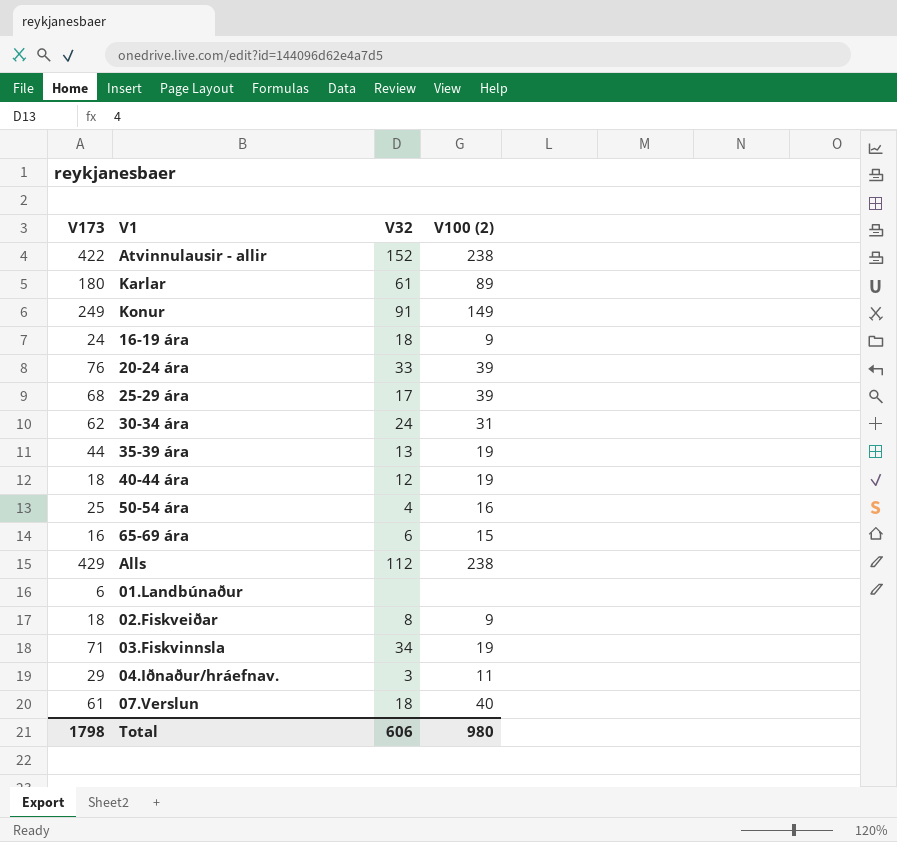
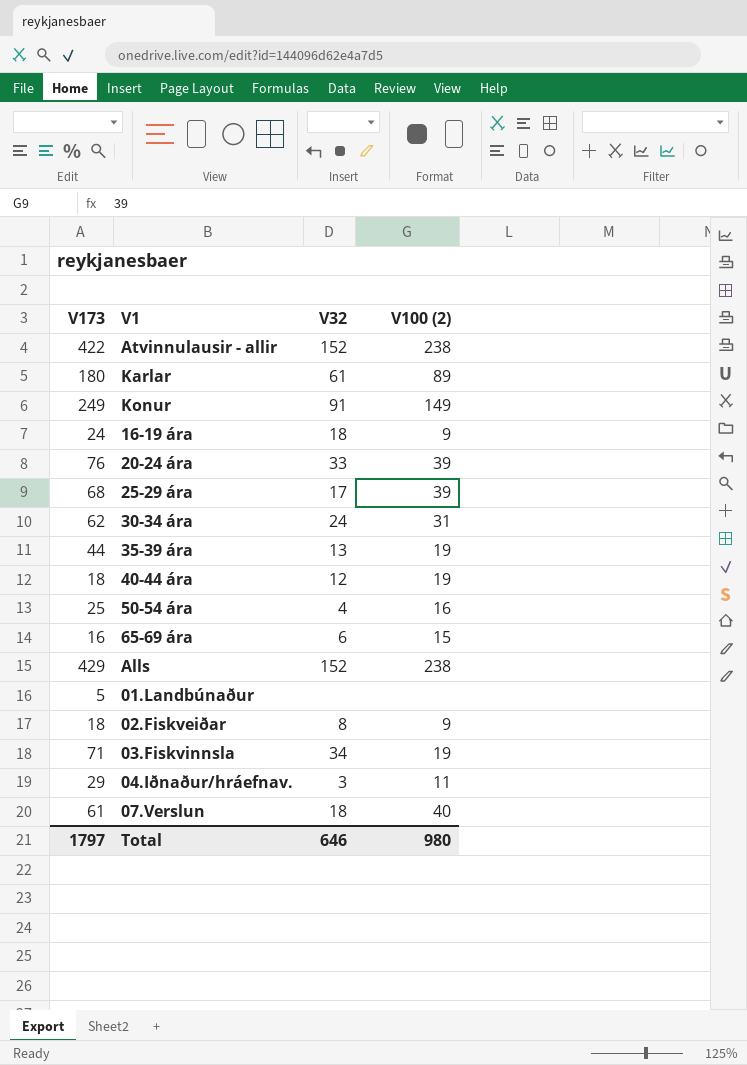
Alls | V32: 112 -> 152
01.Landbúnaður | V173: 6 -> 5
Total | V173: 1798 -> 1797
Total | V32: 606 -> 646

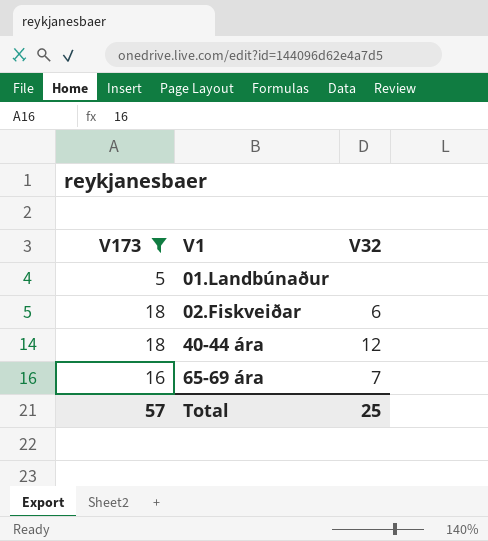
filter: none -> V173 <= 18
row order: none -> V1 ascending
column V100 (2) | position: 4 -> none
02.Fiskveiðar | V32: 8 -> 6
65-69 ára | V32: 6 -> 7
Total | V173: 1797 -> 57
Total | V32: 646 -> 25

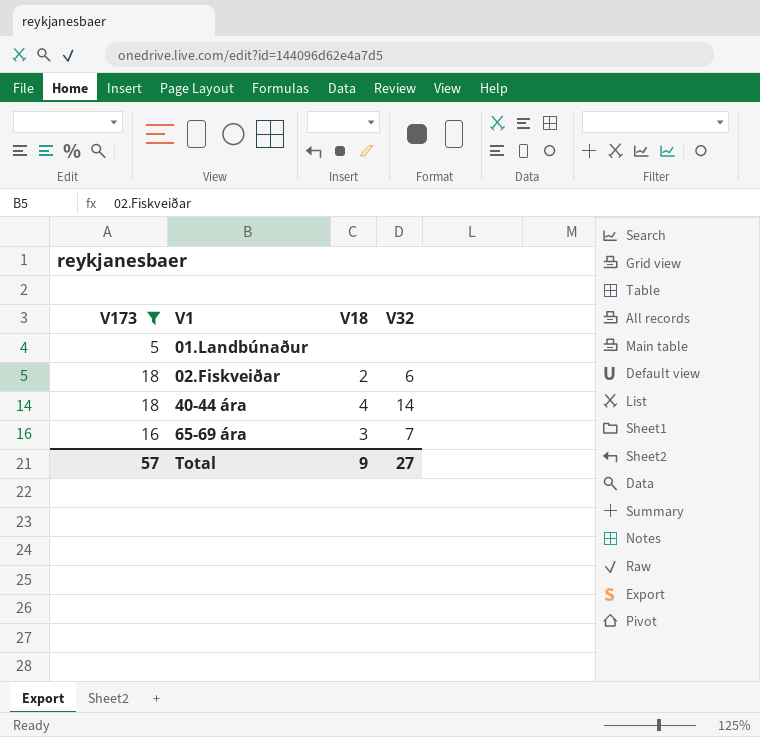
column V18 | position: none -> 3
40-44 ára | V32: 12 -> 14
Total | V32: 25 -> 27

